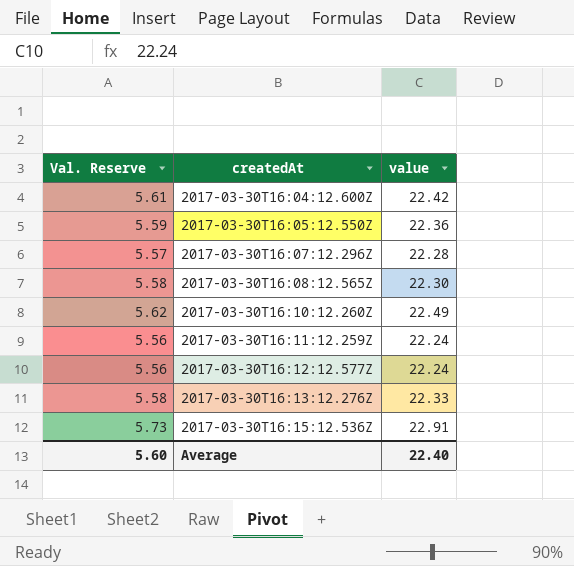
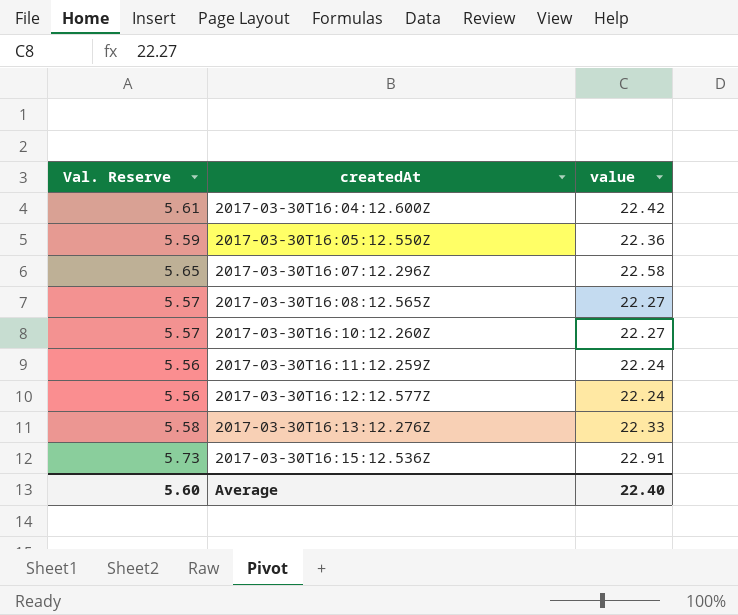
2017-03-30T16:07:12.296Z | Val. Reserve: 5.57 -> 5.65
2017-03-30T16:07:12.296Z | value: 22.28 -> 22.58
2017-03-30T16:08:12.565Z | Val. Reserve: 5.58 -> 5.57
2017-03-30T16:08:12.565Z | value: 22.30 -> 22.27
2017-03-30T16:10:12.260Z | Val. Reserve: 5.62 -> 5.57
2017-03-30T16:10:12.260Z | value: 22.49 -> 22.27

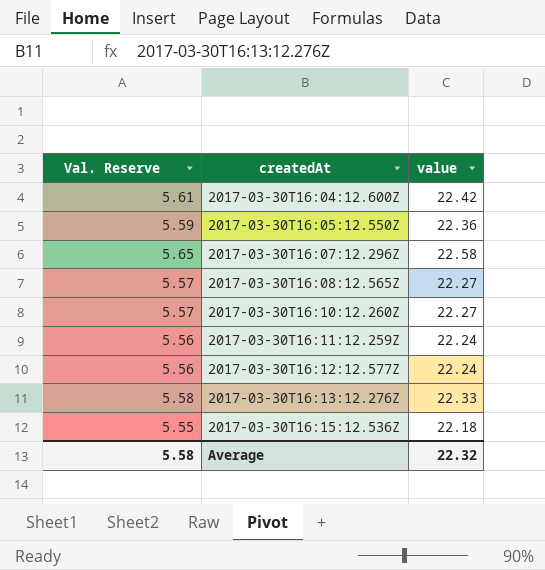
2017-03-30T16:15:12.536Z | Val. Reserve: 5.73 -> 5.55
2017-03-30T16:15:12.536Z | value: 22.91 -> 22.18
Average | Val. Reserve: 5.60 -> 5.58
Average | value: 22.40 -> 22.32

